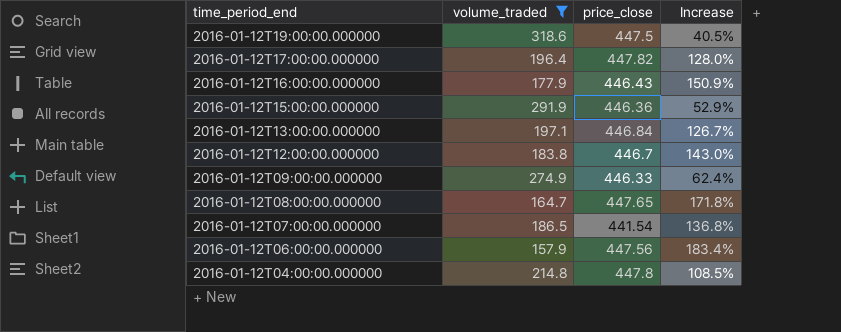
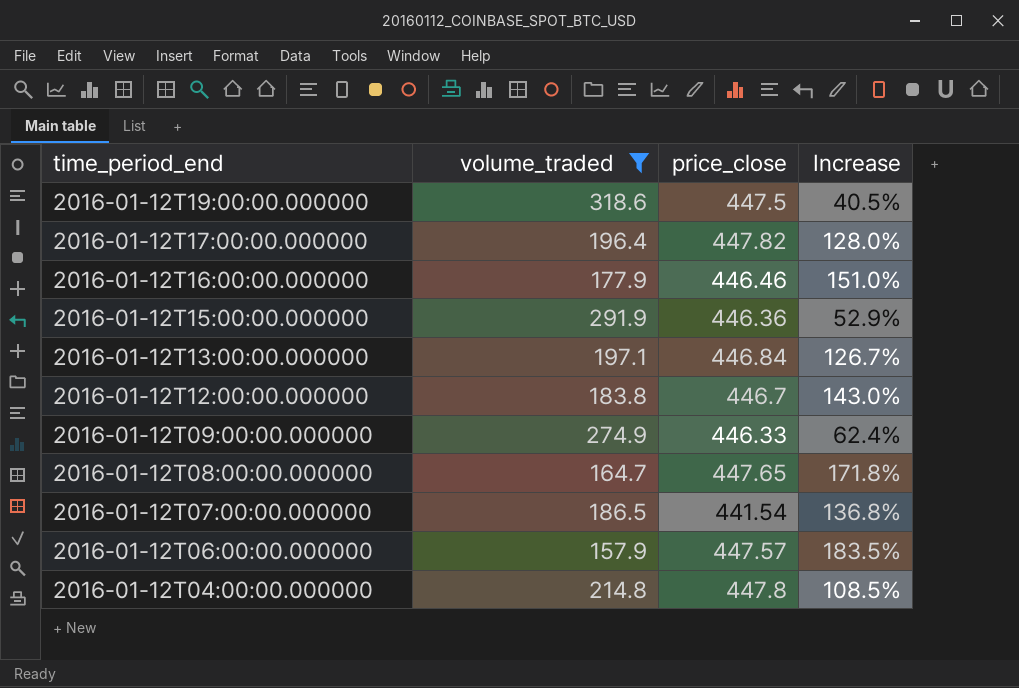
2016-01-12T16:00:00.000000 | price_close: 446.43 -> 446.46
2016-01-12T16:00:00.000000 | Increase: 150.9% -> 151.0%
2016-01-12T06:00:00.000000 | price_close: 447.56 -> 447.57
2016-01-12T06:00:00.000000 | Increase: 183.4% -> 183.5%

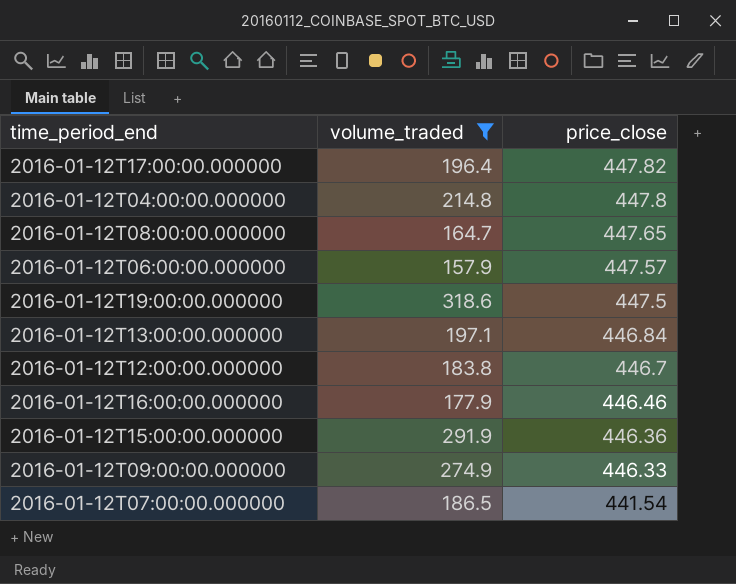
row order: time_period_end descending -> price_close descending
column Increase | formula: ([price_close] - [volume_traded]) / [volume_traded] -> none

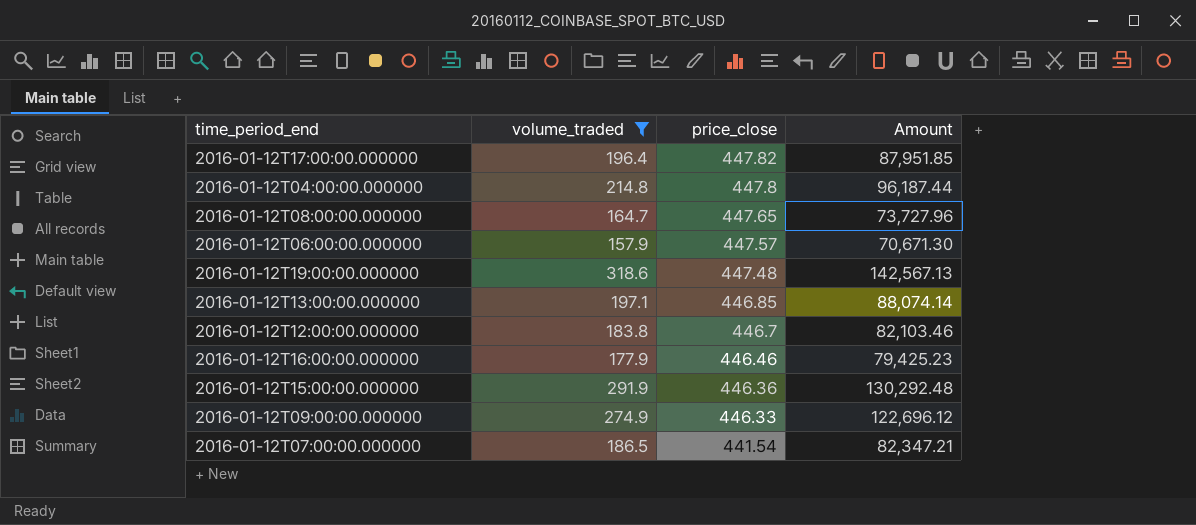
column Amount | formula: none -> [volume_traded] * [price_close]
2016-01-12T19:00:00.000000 | price_close: 447.5 -> 447.48
2016-01-12T13:00:00.000000 | price_close: 446.84 -> 446.85

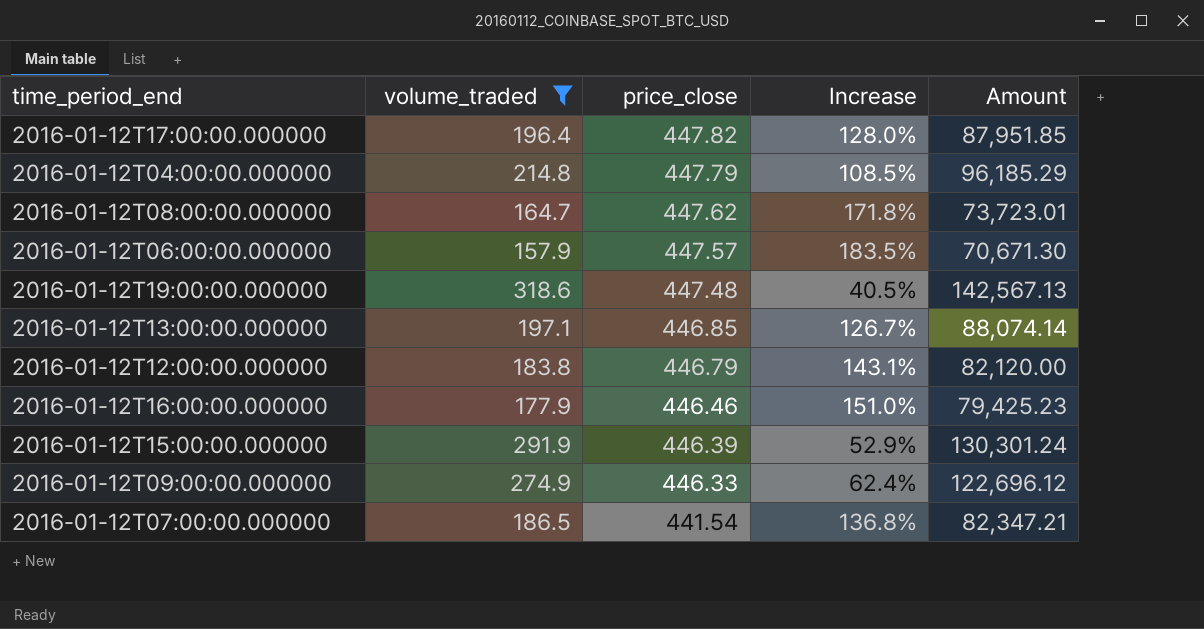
column Increase | formula: none -> ([price_close] - [volume_traded]) / [volume_traded]
2016-01-12T04:00:00.000000 | price_close: 447.8 -> 447.79
2016-01-12T04:00:00.000000 | Amount: 96,187.44 -> 96,185.29
2016-01-12T08:00:00.000000 | price_close: 447.65 -> 447.62
2016-01-12T08:00:00.000000 | Amount: 73,727.96 -> 73,723.01
2016-01-12T12:00:00.000000 | price_close: 446.7 -> 446.79
2016-01-12T12:00:00.000000 | Amount: 82,103.46 -> 82,120.00
2016-01-12T15:00:00.000000 | price_close: 446.36 -> 446.39
2016-01-12T15:00:00.000000 | Amount: 130,292.48 -> 130,301.24

